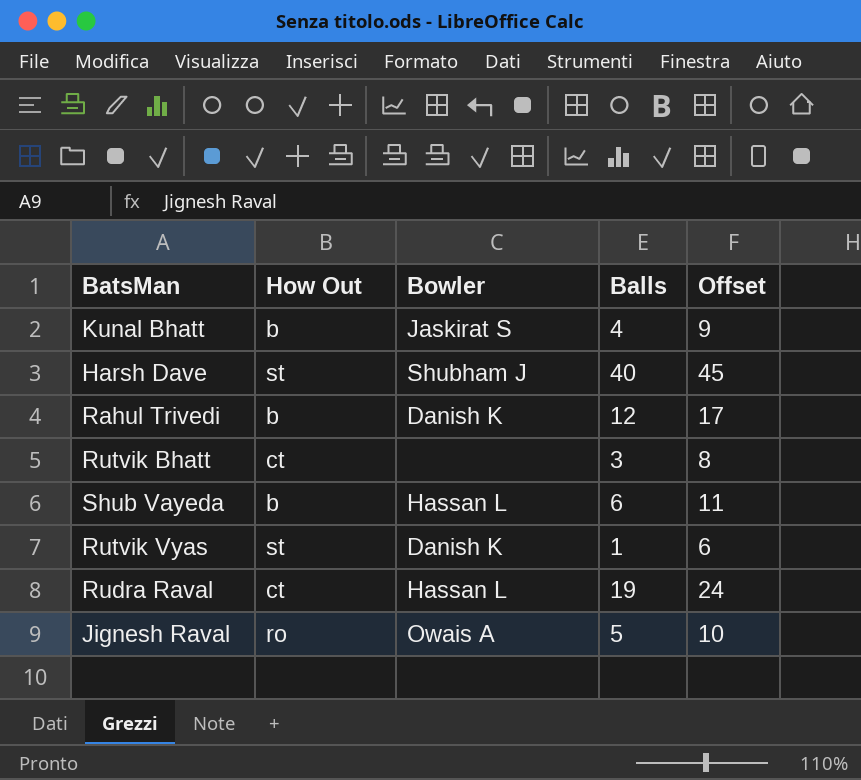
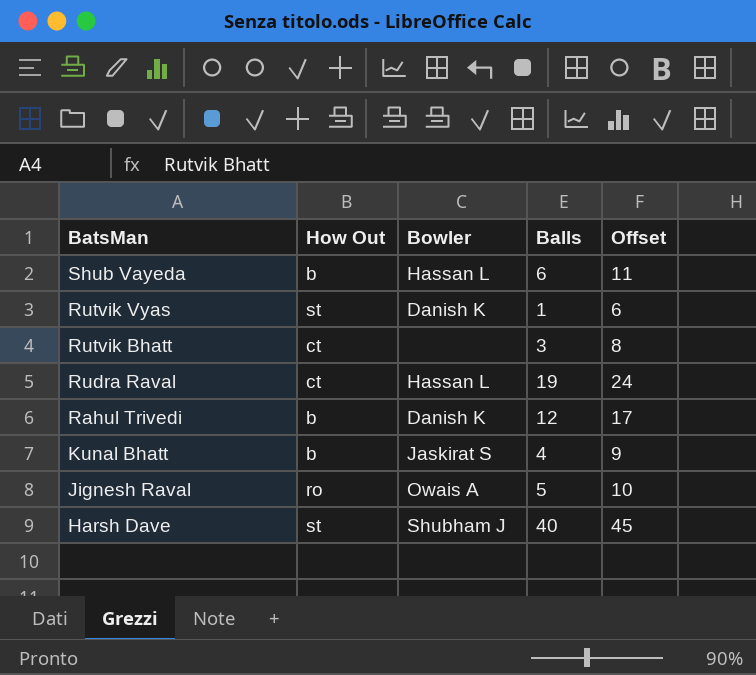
row order: none -> BatsMan descending

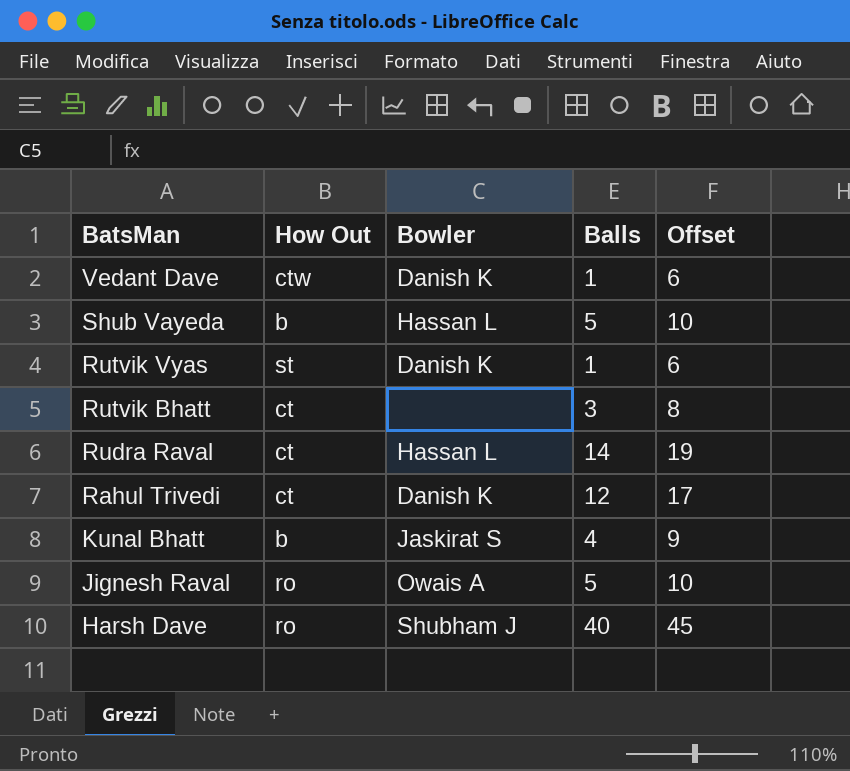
row Vedant Dave: none -> ctw | Danish K | 1 | 6
Shub Vayeda | Balls: 6 -> 5
Shub Vayeda | Offset: 11 -> 10
Rudra Raval | Balls: 19 -> 14
Rudra Raval | Offset: 24 -> 19
Rahul Trivedi | How Out: b -> ct
Harsh Dave | How Out: st -> ro

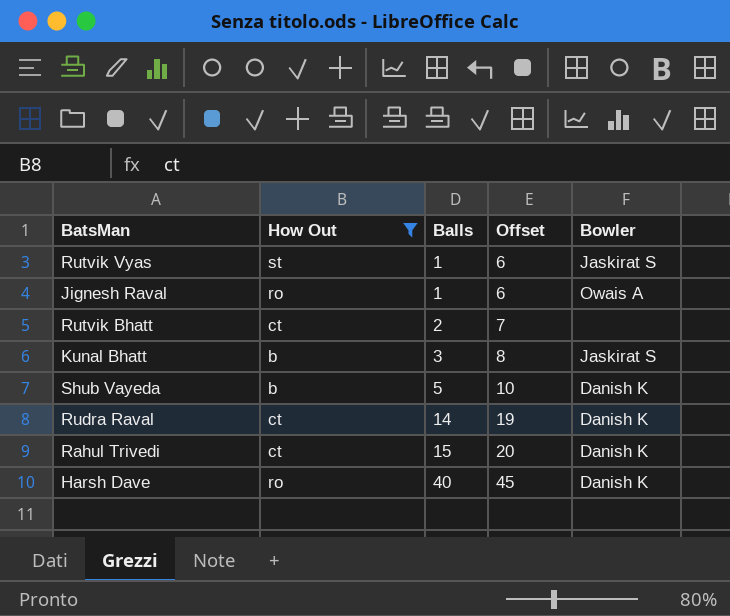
filter: none -> How Out != ctw
row order: BatsMan descending -> Balls ascending
column Bowler | position: 3 -> 5
Rutvik Vyas | Bowler: Danish K -> Jaskirat S
Jignesh Raval | Balls: 5 -> 1
Jignesh Raval | Offset: 10 -> 6
Rutvik Bhatt | Balls: 3 -> 2
Rutvik Bhatt | Offset: 8 -> 7
Kunal Bhatt | Balls: 4 -> 3
Kunal Bhatt | Offset: 9 -> 8
Shub Vayeda | Bowler: Hassan L -> Danish K
Rudra Raval | Bowler: Hassan L -> Danish K
Rahul Trivedi | Balls: 12 -> 15
Rahul Trivedi | Offset: 17 -> 20
Harsh Dave | Bowler: Shubham J -> Danish K

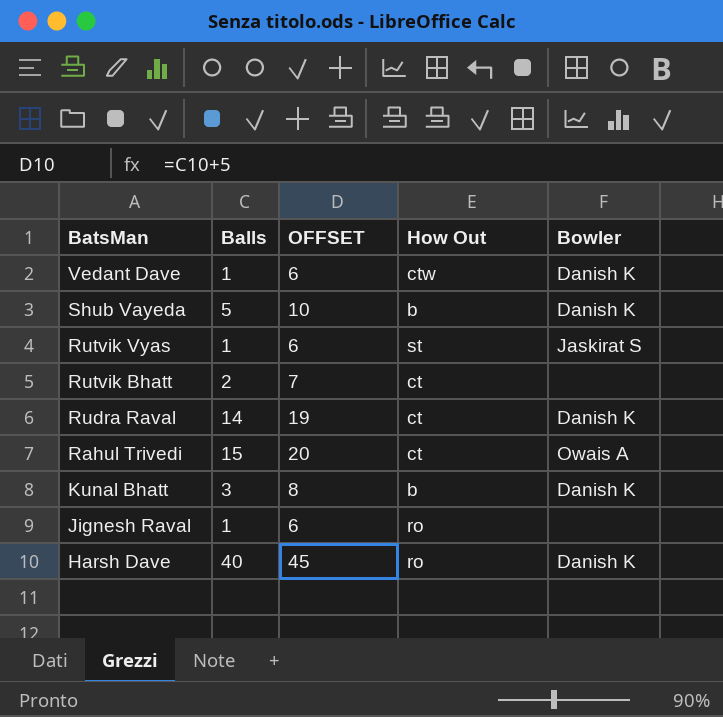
filter: How Out != ctw -> none
row order: Balls ascending -> BatsMan descending
column name: Offset -> OFFSET
column How Out | position: 2 -> 4
Rahul Trivedi | Bowler: Danish K -> Owais A
Kunal Bhatt | Bowler: Jaskirat S -> Danish K
Jignesh Raval | Bowler: Owais A -> none

